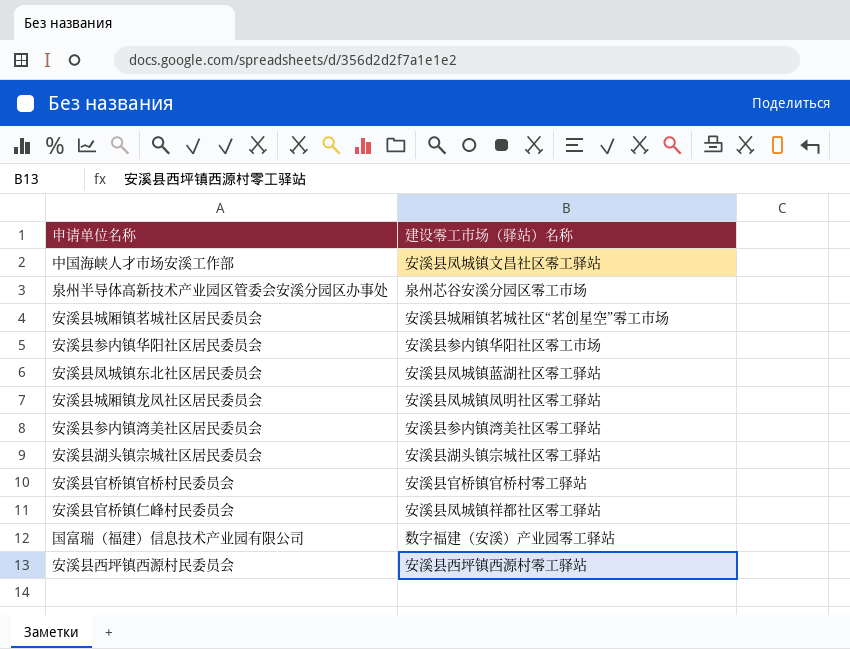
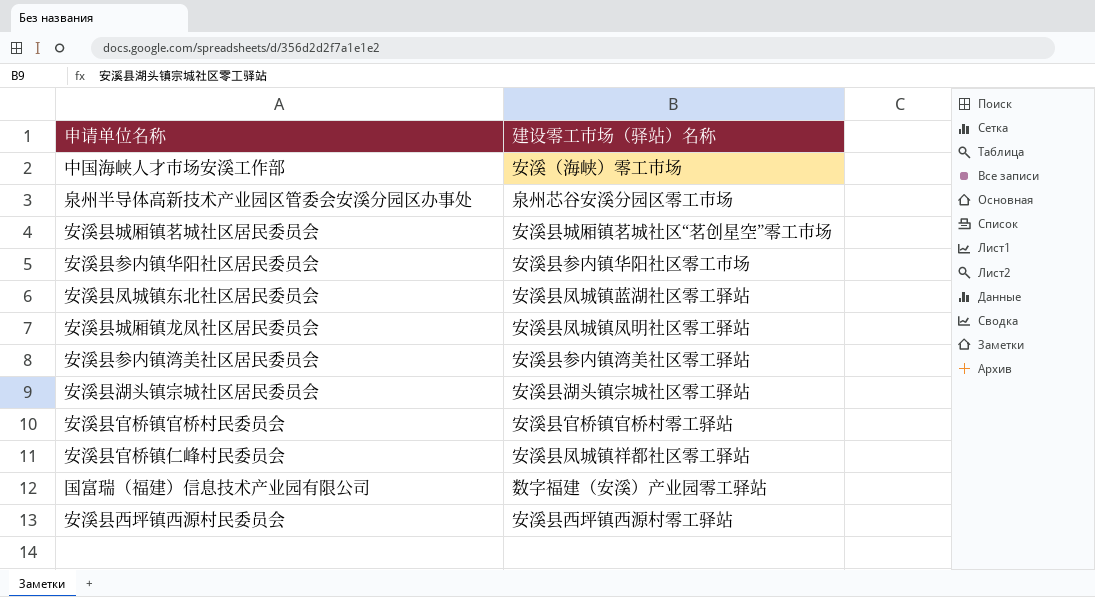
中国海峡人才市场安溪工作部 | 建设零工市场（驿站）名称: 安溪县凤城镇文昌社区零工驿站 -> 安溪（海峡）零工市场

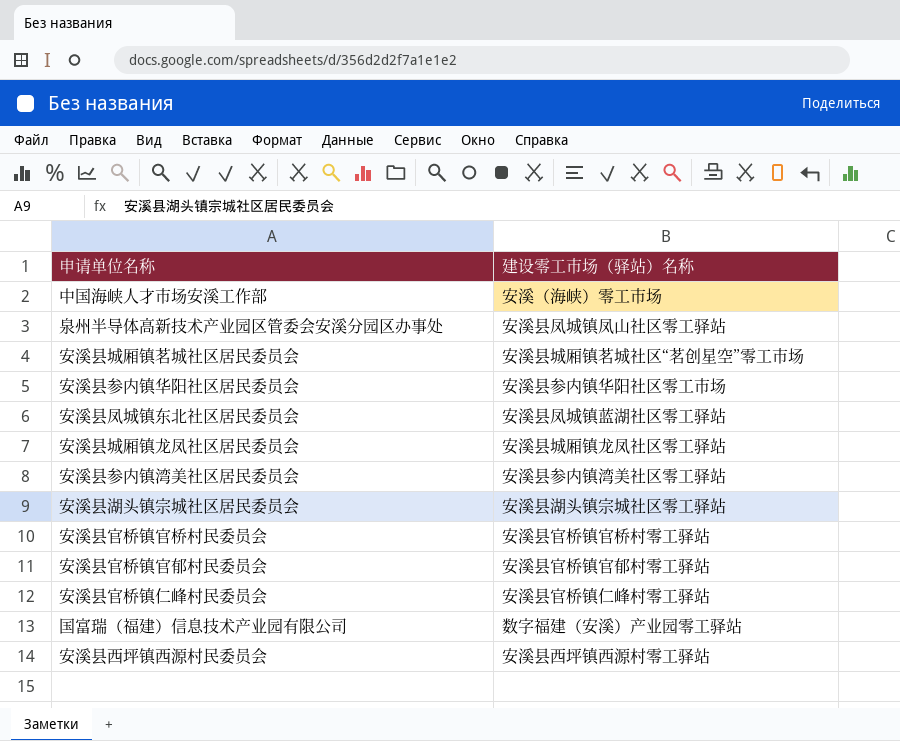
泉州半导体高新技术产业园区管委会安溪分园区办事处 | 建设零工市场（驿站）名称: 泉州芯谷安溪分园区零工市场 -> 安溪县凤城镇凤山社区零工驿站
安溪县城厢镇龙凤社区居民委员会 | 建设零工市场（驿站）名称: 安溪县凤城镇凤明社区零工驿站 -> 安溪县城厢镇龙凤社区零工驿站
row 安溪县官桥镇官郁村民委员会: none -> 安溪县官桥镇官郁村零工驿站
安溪县官桥镇仁峰村民委员会 | 建设零工市场（驿站）名称: 安溪县凤城镇祥都社区零工驿站 -> 安溪县官桥镇仁峰村零工驿站

